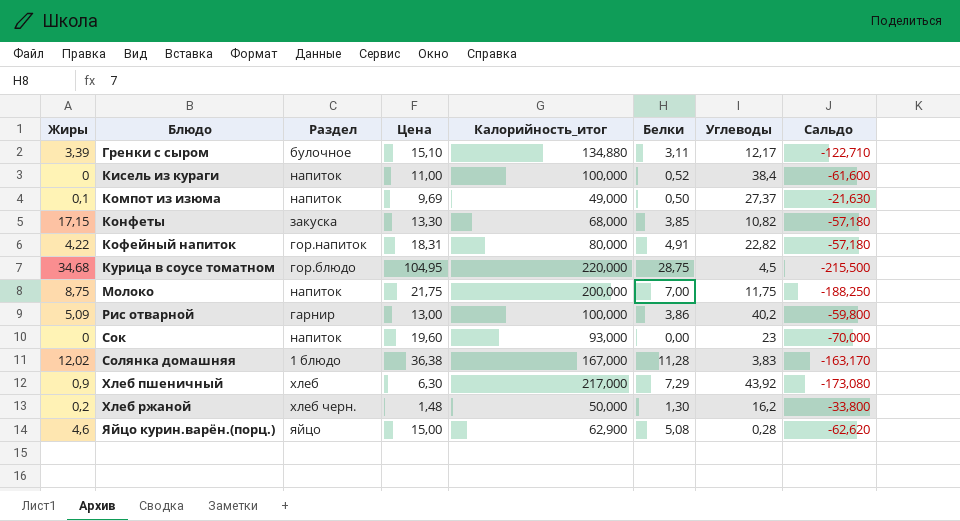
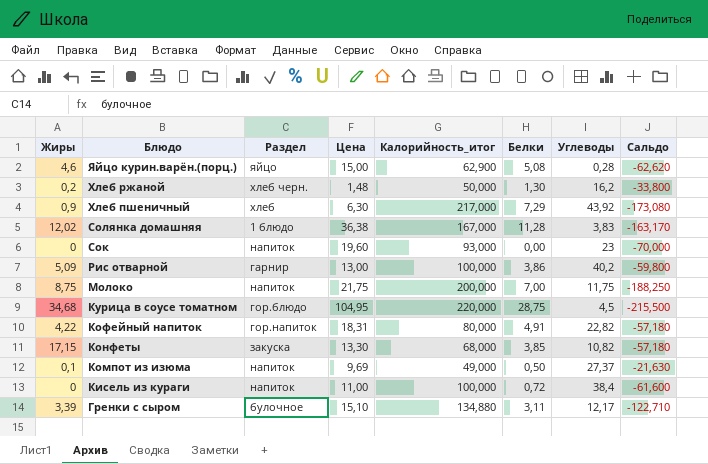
row order: Блюдо ascending -> Блюдо descending
Кисель из кураги | Белки: 0,52 -> 0,72

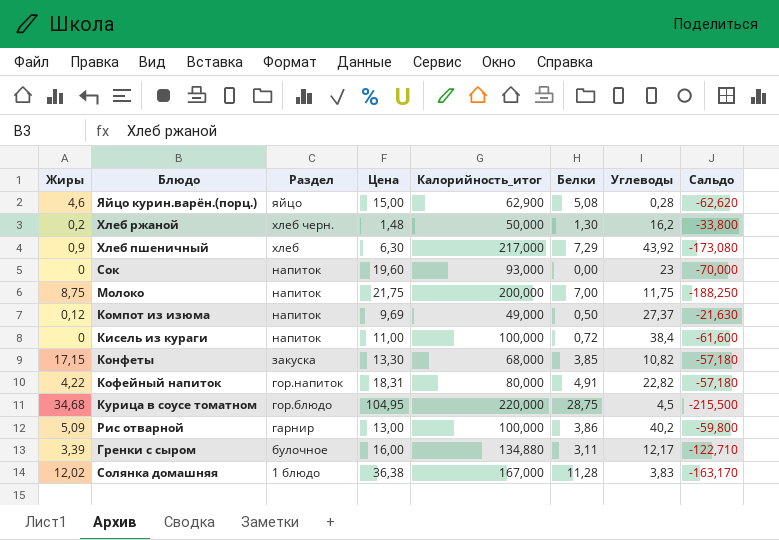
row order: Блюдо descending -> Раздел descending
Компот из изюма | Жиры: 0,1 -> 0,12
Гренки с сыром | Цена: 15,10 -> 16,00

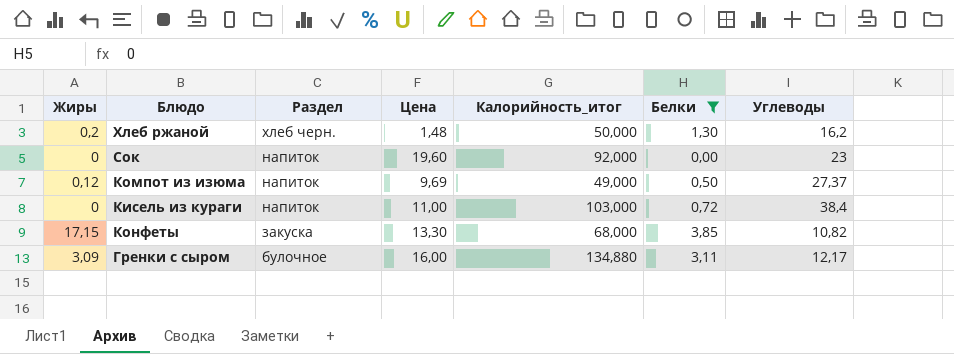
filter: none -> Белки <= 3,85
column Сальдо | formula: [Углеводы] - [Калорийность_итог] -> none
Сок | Калорийность_итог: 93,000 -> 92,000
Кисель из кураги | Калорийность_итог: 100,000 -> 103,000
Гренки с сыром | Жиры: 3,39 -> 3,09

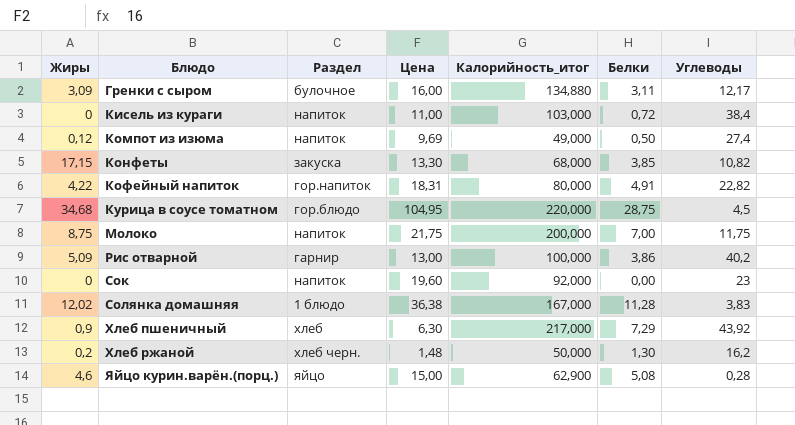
filter: Белки <= 3,85 -> none
row order: Раздел descending -> Блюдо ascending
Компот из изюма | Углеводы: 27,37 -> 27,4

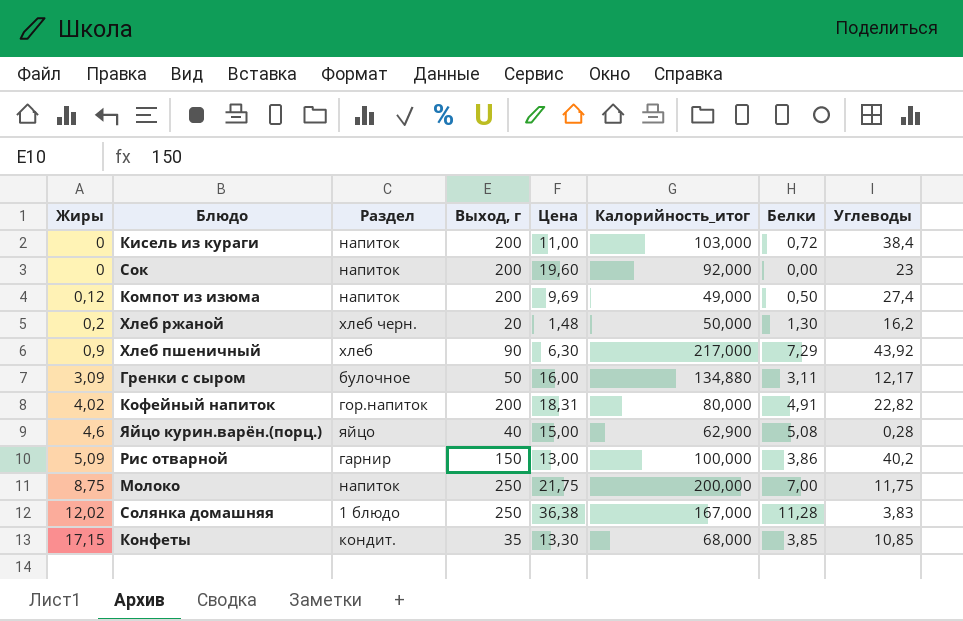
row order: Блюдо ascending -> Жиры ascending
column Выход, г | position: none -> 4
row Курица в соусе томатном: 34,68 | гор.блюдо | 104,95 | 220,000 | 28,75 | 4,5 -> none
Кофейный напиток | Жиры: 4,22 -> 4,02
Конфеты | Раздел: закуска -> кондит.
Конфеты | Углеводы: 10,82 -> 10,85

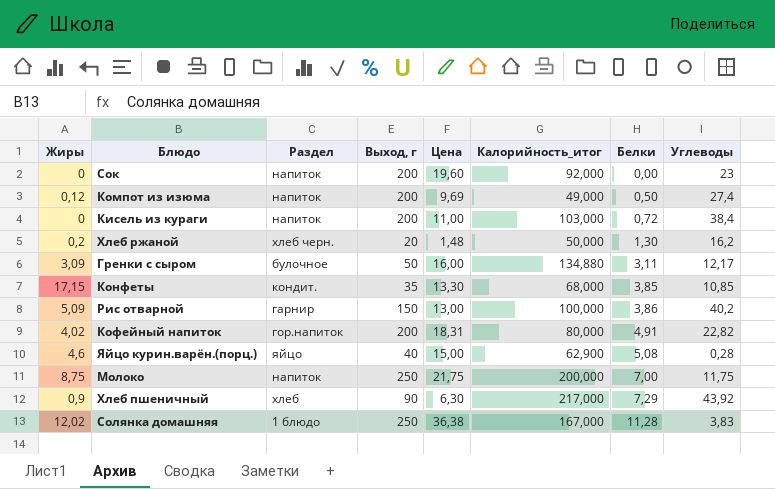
row order: Жиры ascending -> Белки ascending

